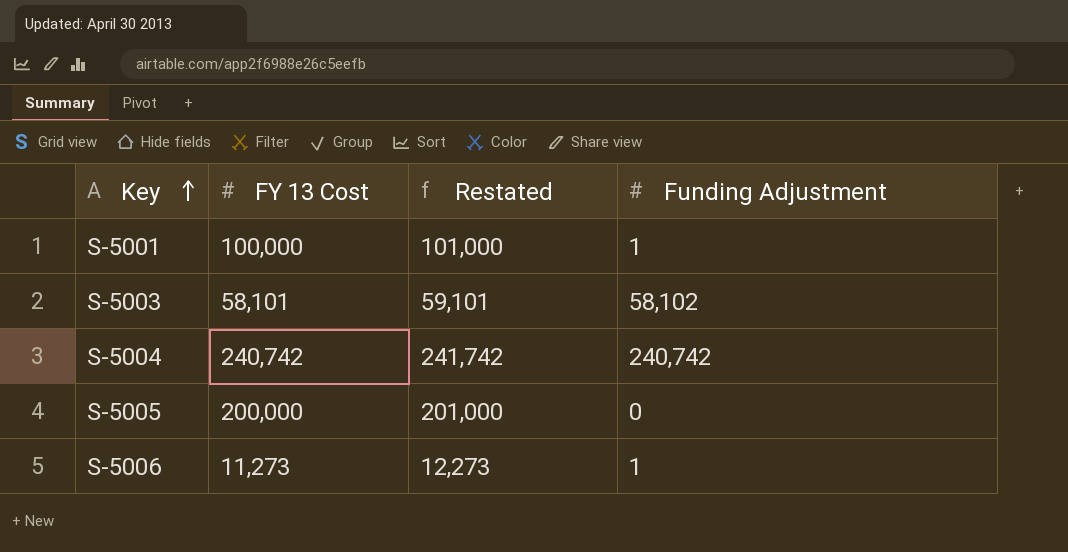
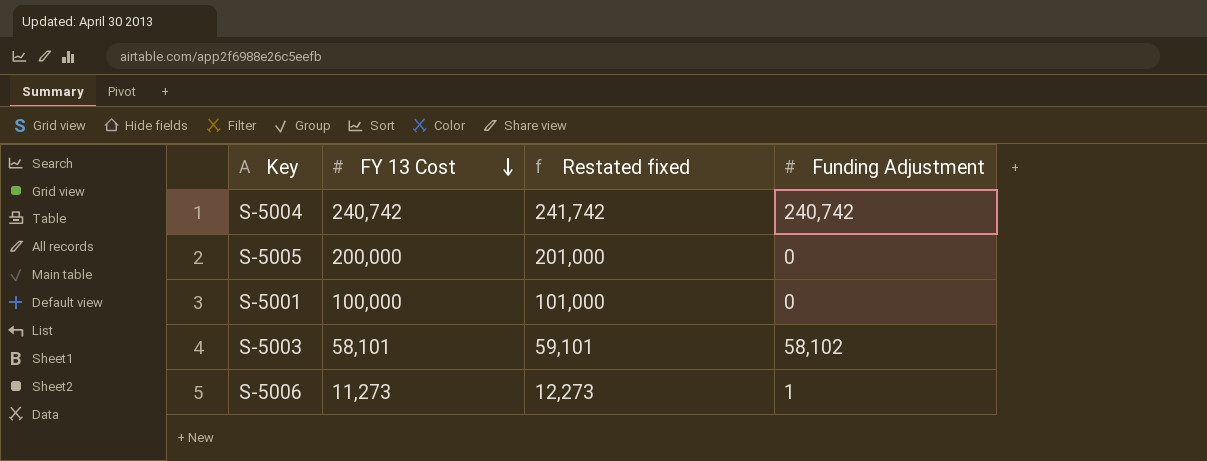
row order: Key ascending -> FY 13 Cost descending
column name: Restated -> Restated fixed
S-5001 | Funding Adjustment: 1 -> 0

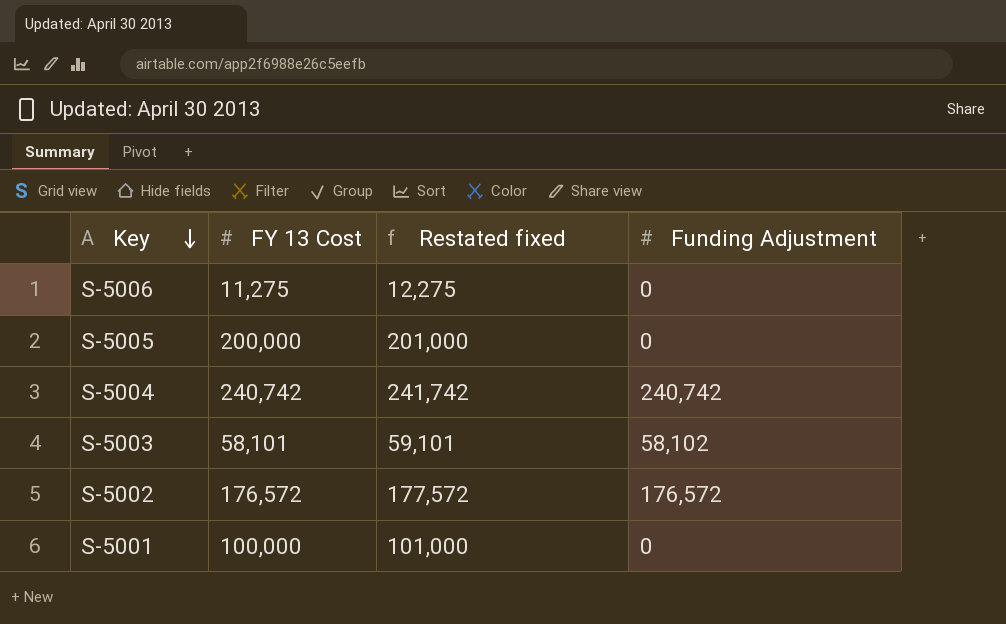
row order: FY 13 Cost descending -> Key descending
S-5006 | FY 13 Cost: 11,273 -> 11,275
S-5006 | Restated fixed: 12,273 -> 12,275
S-5006 | Funding Adjustment: 1 -> 0
row S-5002: none -> 176,572 | 177,572 | 176,572

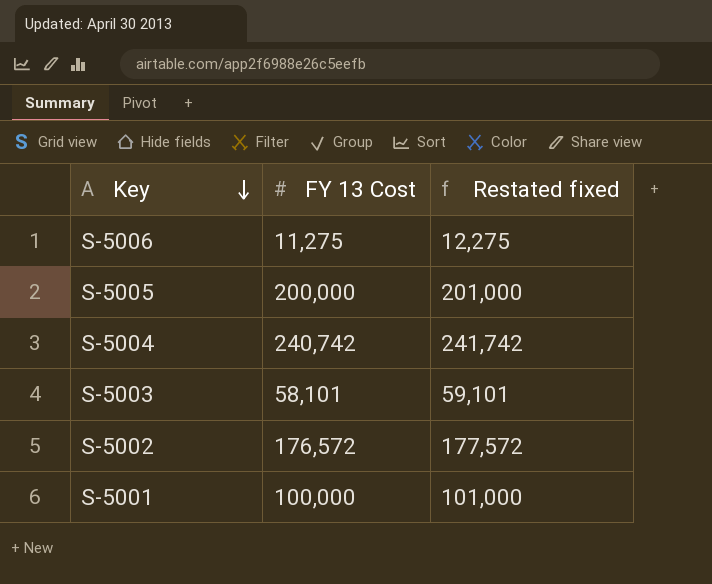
column Funding Adjustment | position: 4 -> none

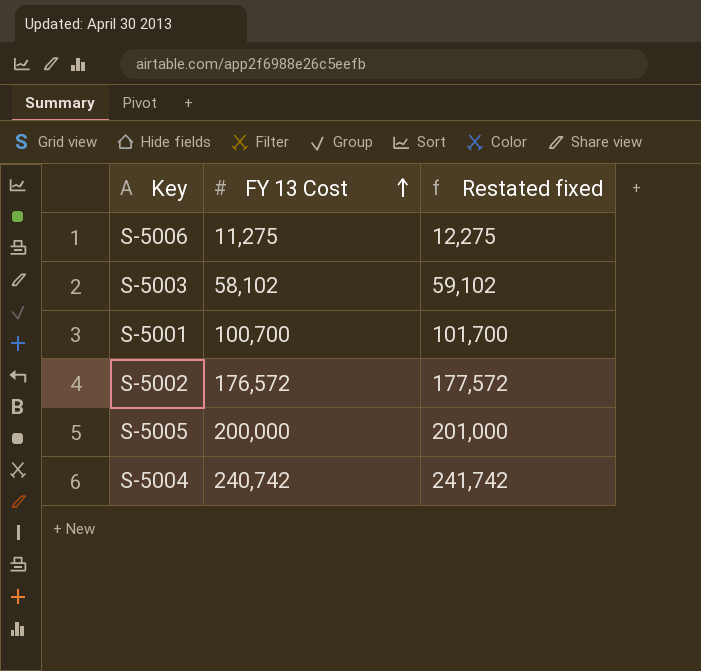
row order: Key descending -> FY 13 Cost ascending
S-5003 | FY 13 Cost: 58,101 -> 58,102
S-5003 | Restated fixed: 59,101 -> 59,102
S-5001 | FY 13 Cost: 100,000 -> 100,700
S-5001 | Restated fixed: 101,000 -> 101,700

